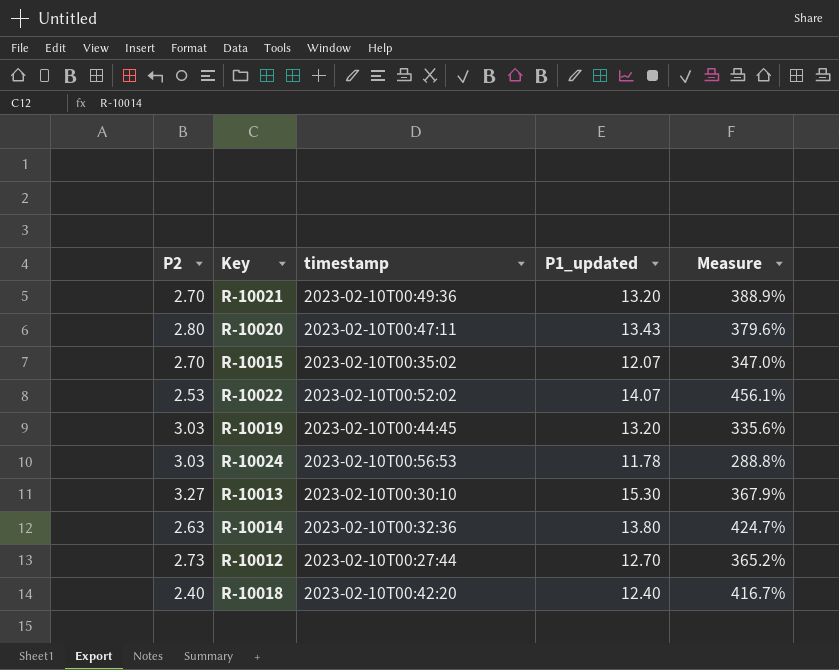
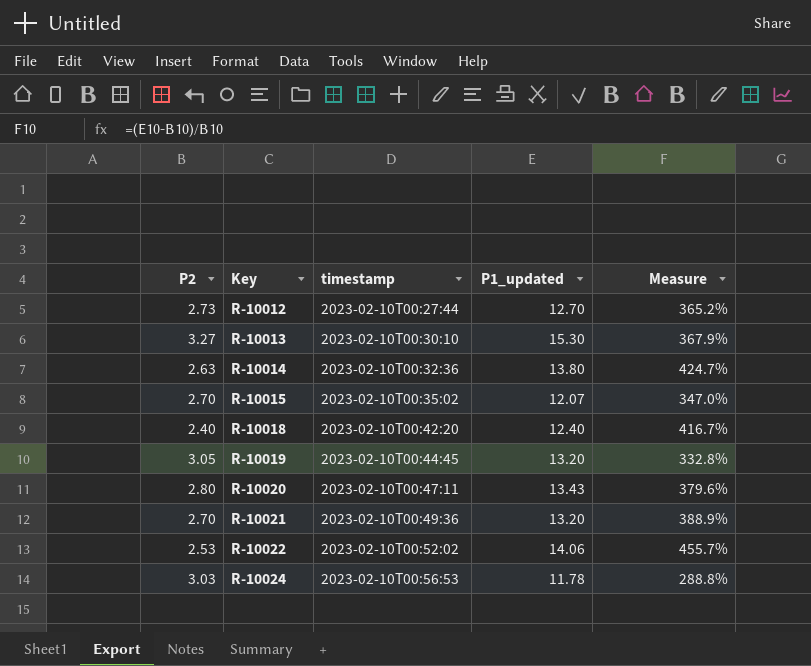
row order: none -> Key ascending
R-10019 | P2: 3.03 -> 3.05
R-10019 | Measure: 335.6% -> 332.8%
R-10022 | P1_updated: 14.07 -> 14.06
R-10022 | Measure: 456.1% -> 455.7%

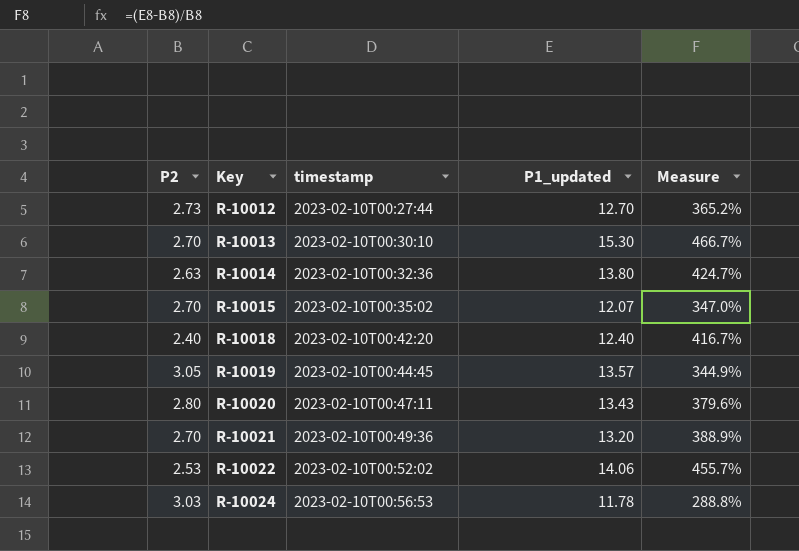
R-10013 | P2: 3.27 -> 2.70
R-10013 | Measure: 367.9% -> 466.7%
R-10019 | P1_updated: 13.20 -> 13.57
R-10019 | Measure: 332.8% -> 344.9%

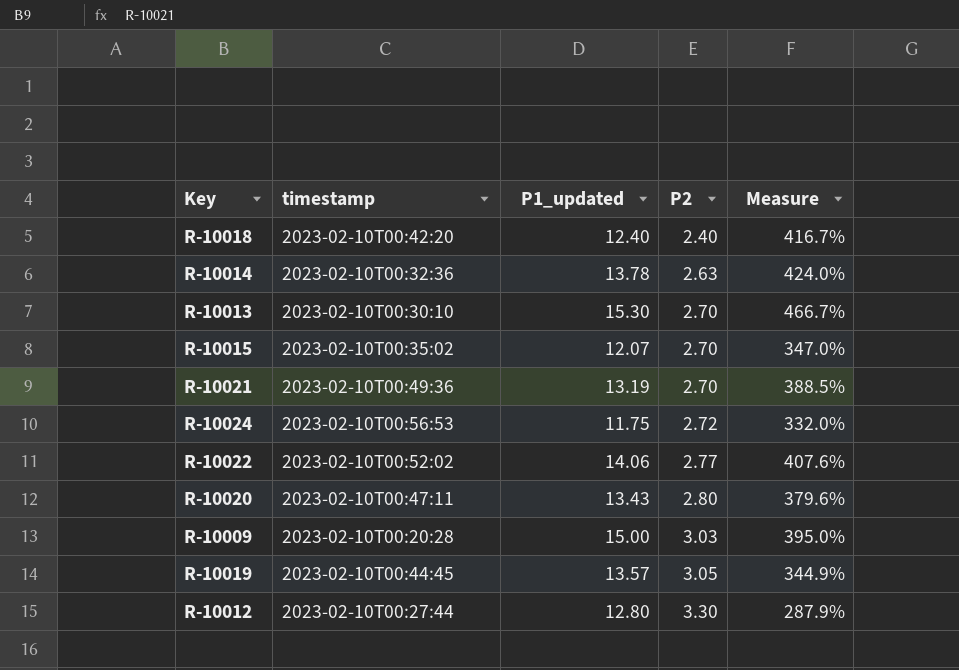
row order: Key ascending -> P2 ascending
column P2 | position: 1 -> 4
R-10014 | P1_updated: 13.80 -> 13.78
R-10014 | Measure: 424.7% -> 424.0%
R-10021 | P1_updated: 13.20 -> 13.19
R-10021 | Measure: 388.9% -> 388.5%
R-10024 | P1_updated: 11.78 -> 11.75
R-10024 | P2: 3.03 -> 2.72
R-10024 | Measure: 288.8% -> 332.0%
R-10022 | P2: 2.53 -> 2.77
R-10022 | Measure: 455.7% -> 407.6%
row R-10009: none -> 2023-02-10T00:20:28 | 15.00 | 3.03 | 395.0%
R-10012 | P1_updated: 12.70 -> 12.80
R-10012 | P2: 2.73 -> 3.30
R-10012 | Measure: 365.2% -> 287.9%

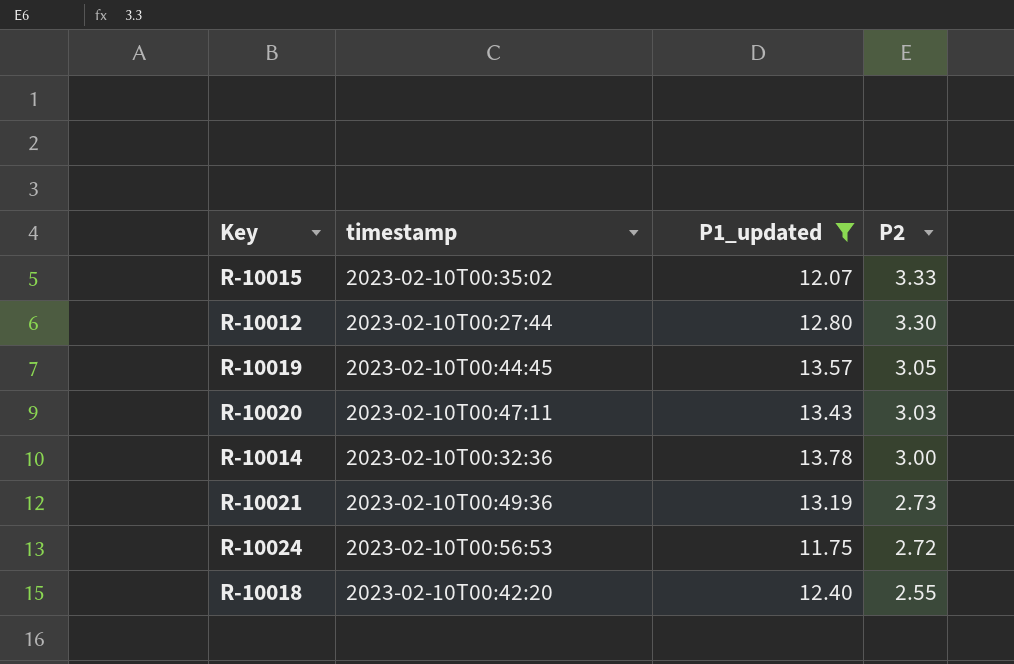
filter: none -> P1_updated <= 13.78
row order: P2 ascending -> P2 descending
column Measure | formula: ([P1_updated] - [P2]) / [P2] -> none
R-10015 | P2: 2.70 -> 3.33
R-10020 | P2: 2.80 -> 3.03
R-10014 | P2: 2.63 -> 3.00
R-10021 | P2: 2.70 -> 2.73
R-10018 | P2: 2.40 -> 2.55

